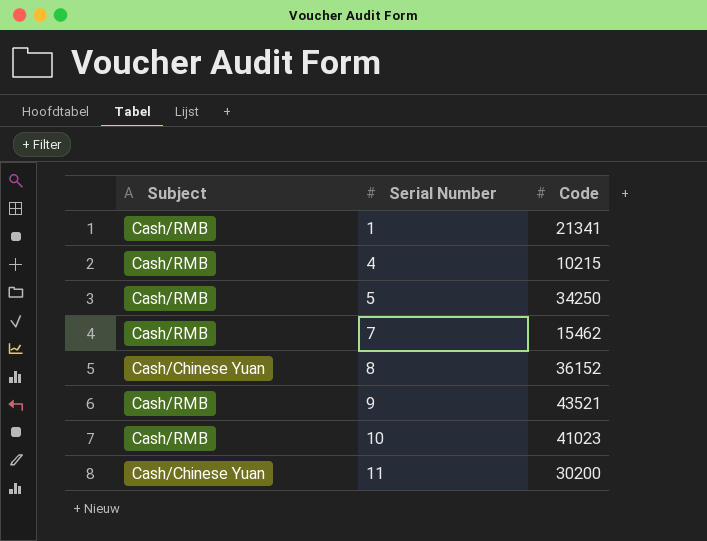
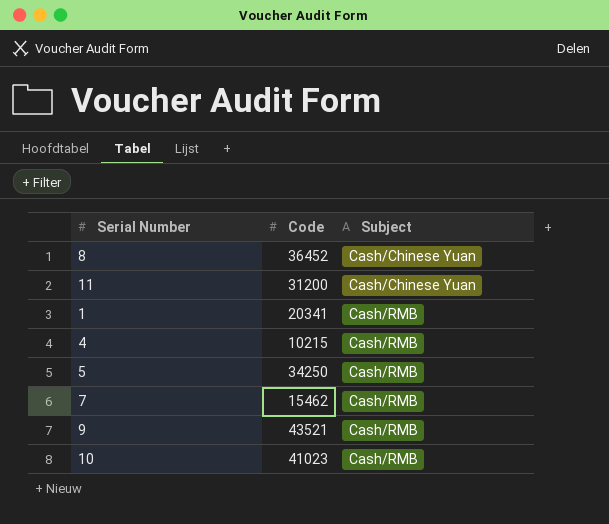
row order: Serial Number ascending -> Subject ascending
column Subject | position: 1 -> 3
8 | Code: 36152 -> 36452
11 | Code: 30200 -> 31200
1 | Code: 21341 -> 20341

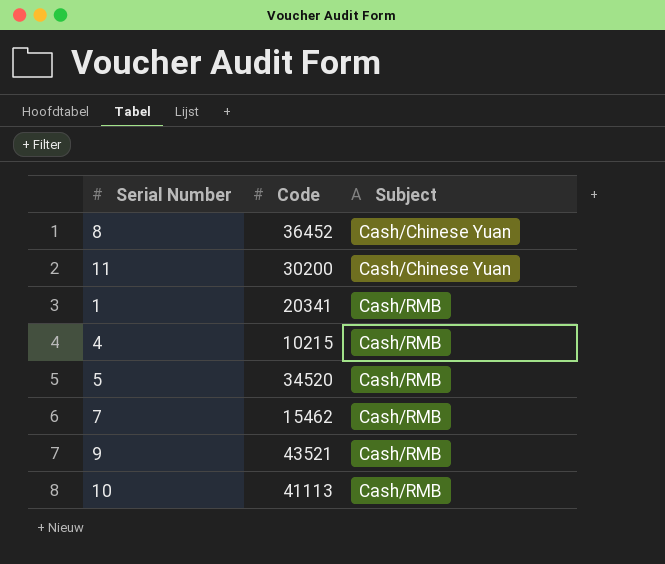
11 | Code: 31200 -> 30200
5 | Code: 34250 -> 34520
10 | Code: 41023 -> 41113

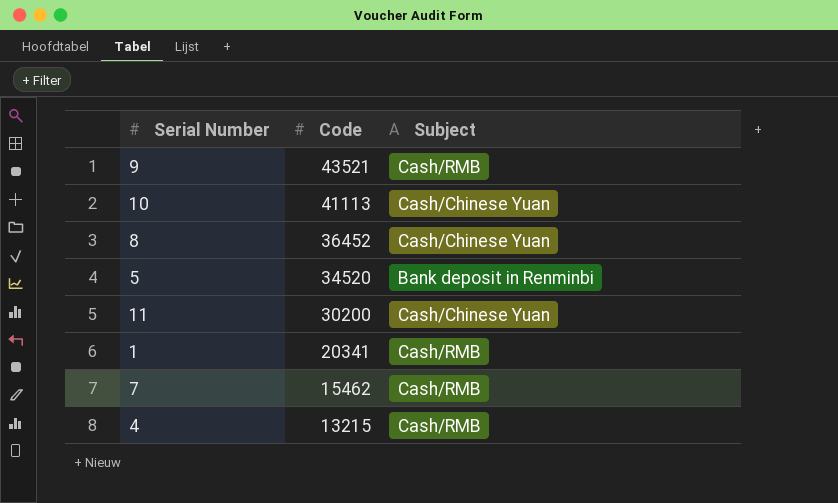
row order: Subject ascending -> Code descending
10 | Subject: Cash/RMB -> Cash/Chinese Yuan
5 | Subject: Cash/RMB -> Bank deposit in Renminbi
4 | Code: 10215 -> 13215

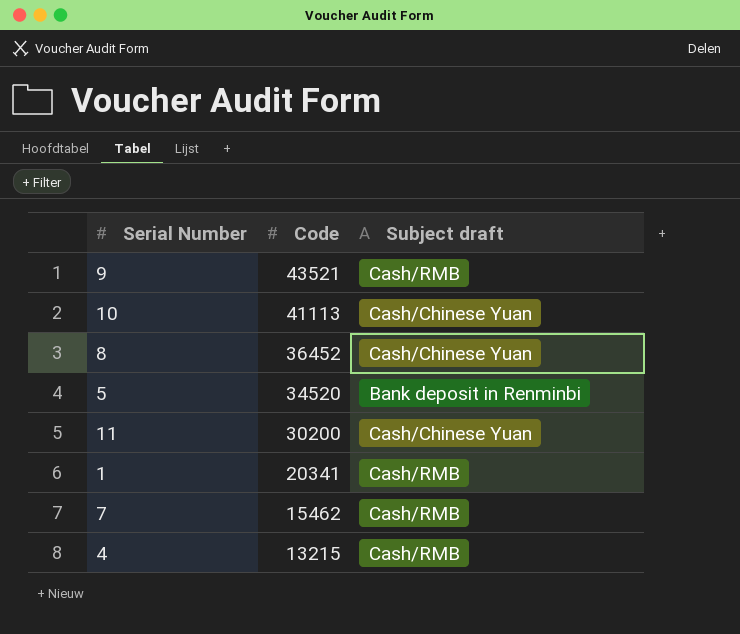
column name: Subject -> Subject draft

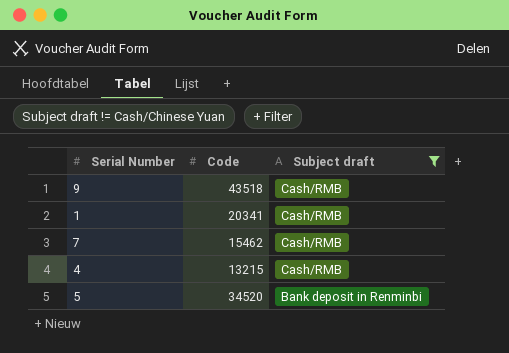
filter: none -> Subject draft != Cash/Chinese Yuan
row order: Code descending -> Subject draft descending
9 | Code: 43521 -> 43518

